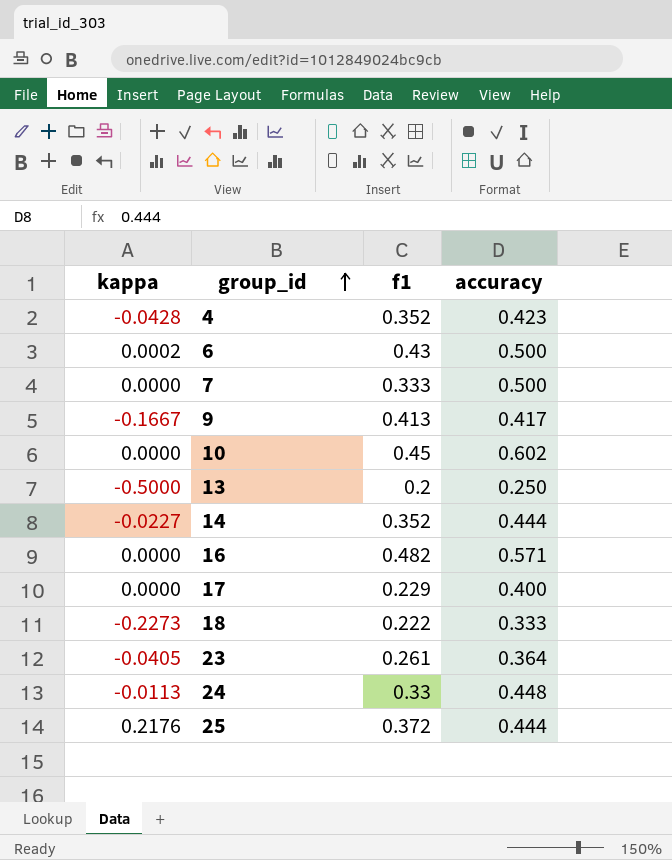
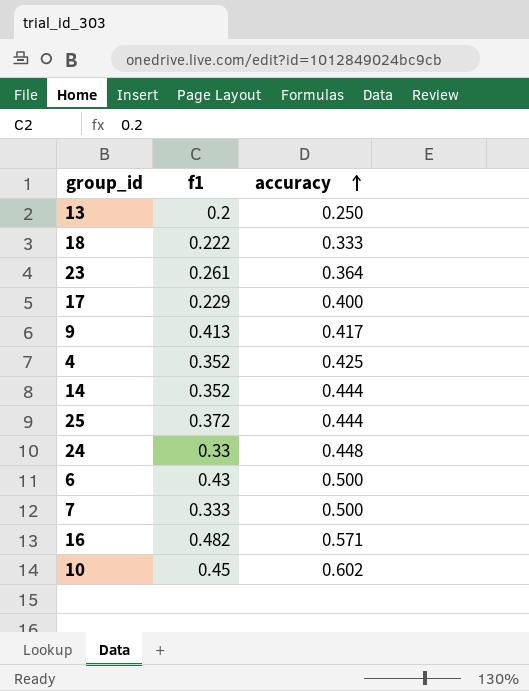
row order: group_id ascending -> accuracy ascending
column kappa | position: 1 -> none
4 | accuracy: 0.423 -> 0.425

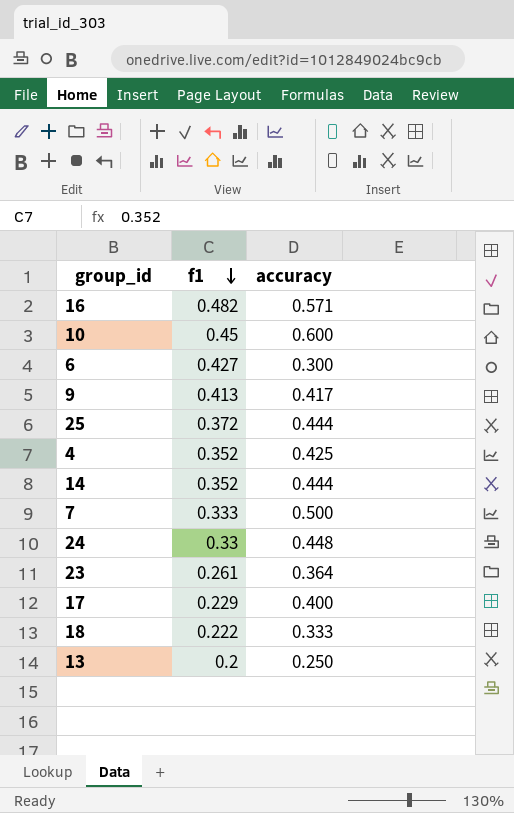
row order: accuracy ascending -> f1 descending
10 | accuracy: 0.602 -> 0.600
6 | f1: 0.43 -> 0.427
6 | accuracy: 0.500 -> 0.300

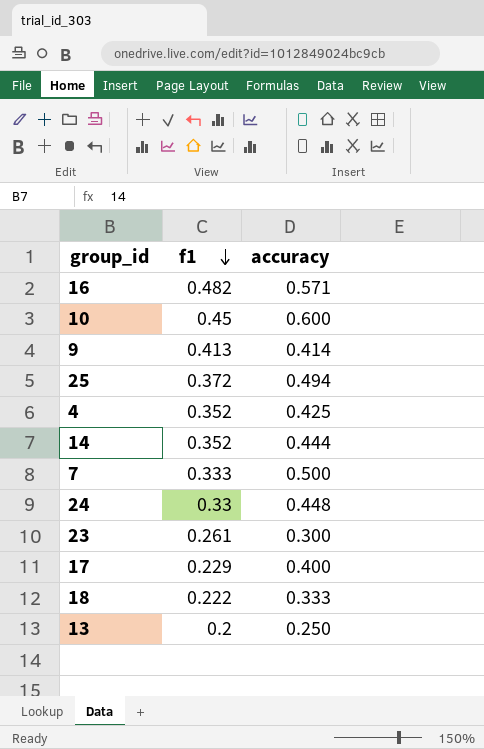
row 6: 0.427 | 0.300 -> none
9 | accuracy: 0.417 -> 0.414
25 | accuracy: 0.444 -> 0.494
23 | accuracy: 0.364 -> 0.300

